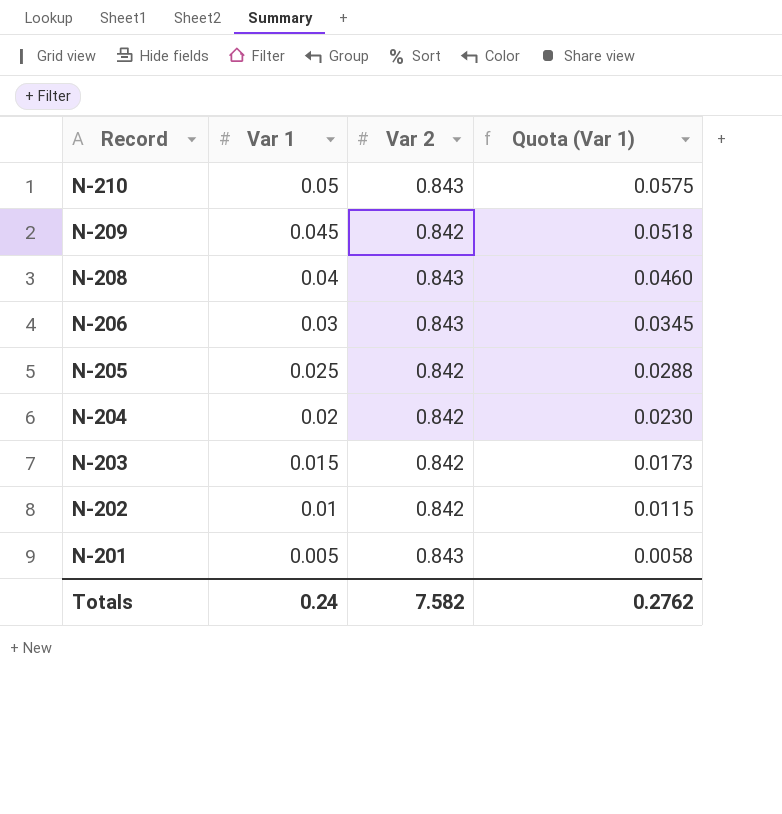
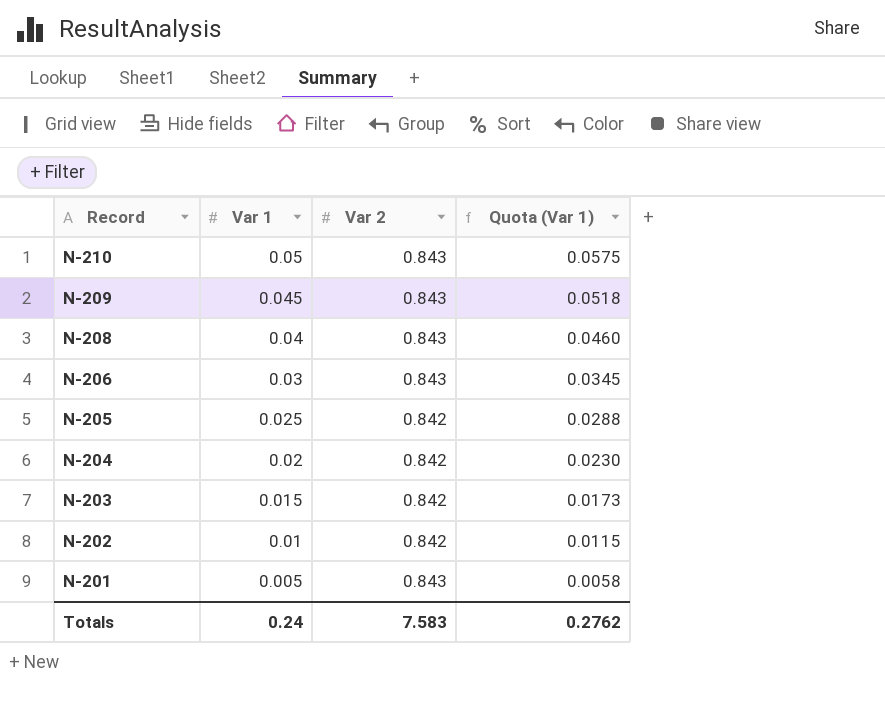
N-209 | Var 2: 0.842 -> 0.843
Totals | Var 2: 7.582 -> 7.583

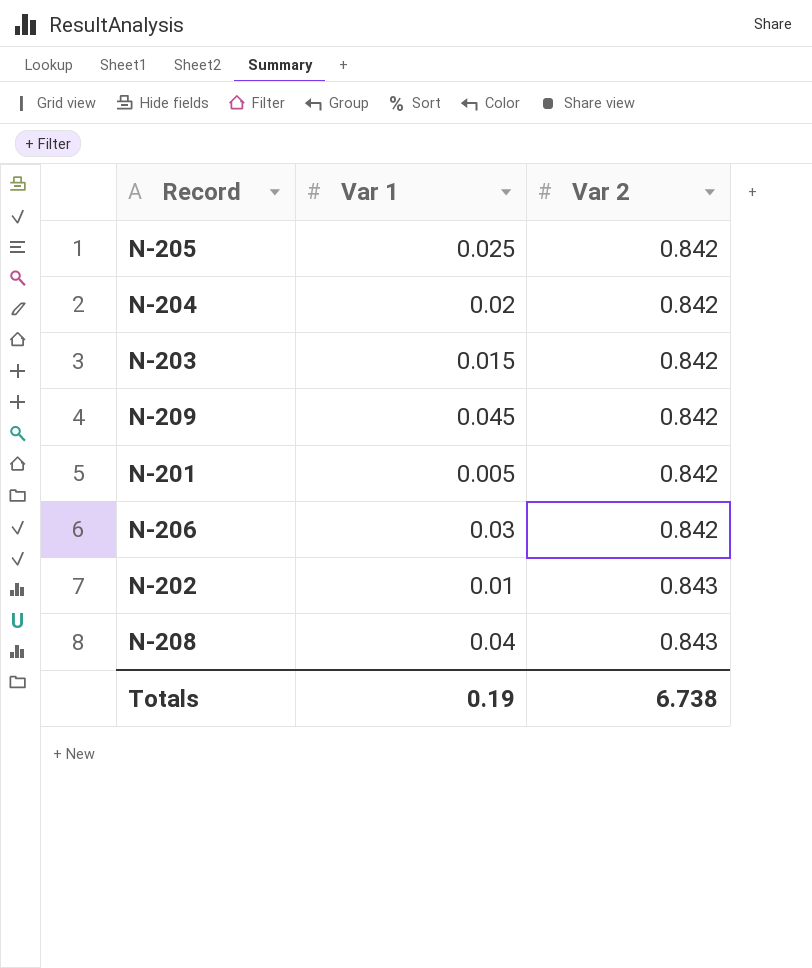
row order: Record descending -> Var 2 ascending
column Quota (Var 1) | formula: [Var 1] * 1.15 -> none
row N-210: 0.05 | 0.843 | 0.0575 -> none
N-209 | Var 2: 0.843 -> 0.842
N-201 | Var 2: 0.843 -> 0.842
N-206 | Var 2: 0.843 -> 0.842
N-202 | Var 2: 0.842 -> 0.843
Totals | Var 1: 0.24 -> 0.19
Totals | Var 2: 7.583 -> 6.738

